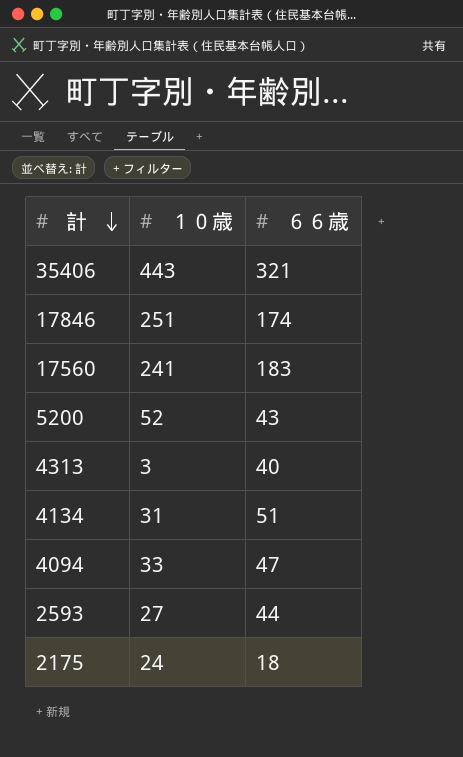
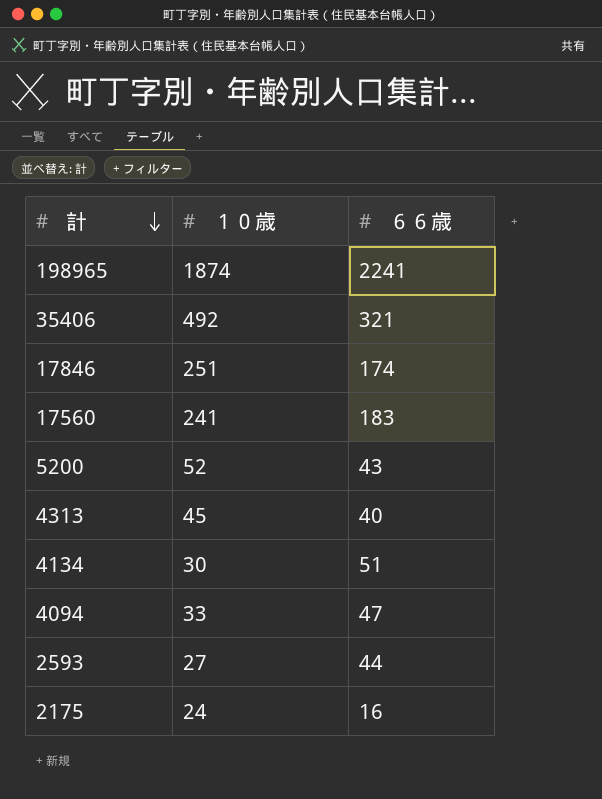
row 198965: none -> 1874 | 2241
35406 | １０歳: 443 -> 492
4313 | １０歳: 3 -> 45
4134 | １０歳: 31 -> 30
2175 | ６６歳: 18 -> 16

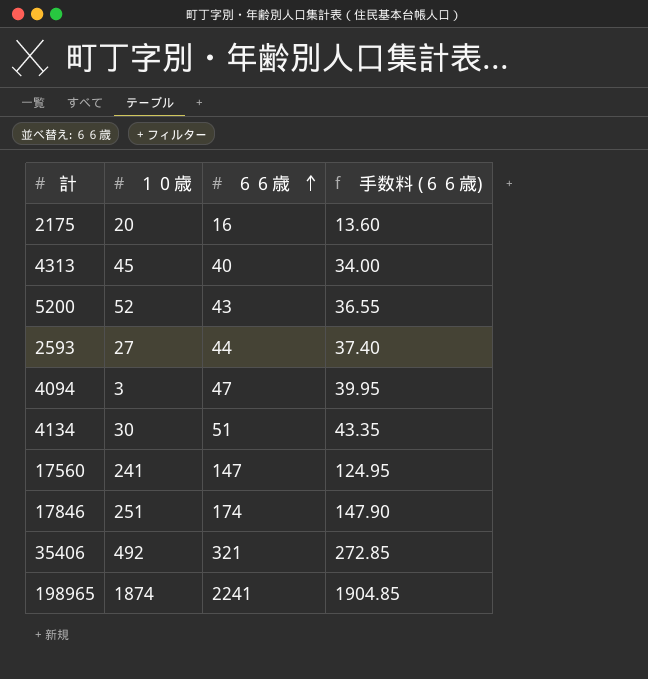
row order: 計 descending -> ６６歳 ascending
column 手数料 (６６歳) | formula: none -> [６６歳] * 0.85
2175 | １０歳: 24 -> 20
4094 | １０歳: 33 -> 3
17560 | ６６歳: 183 -> 147

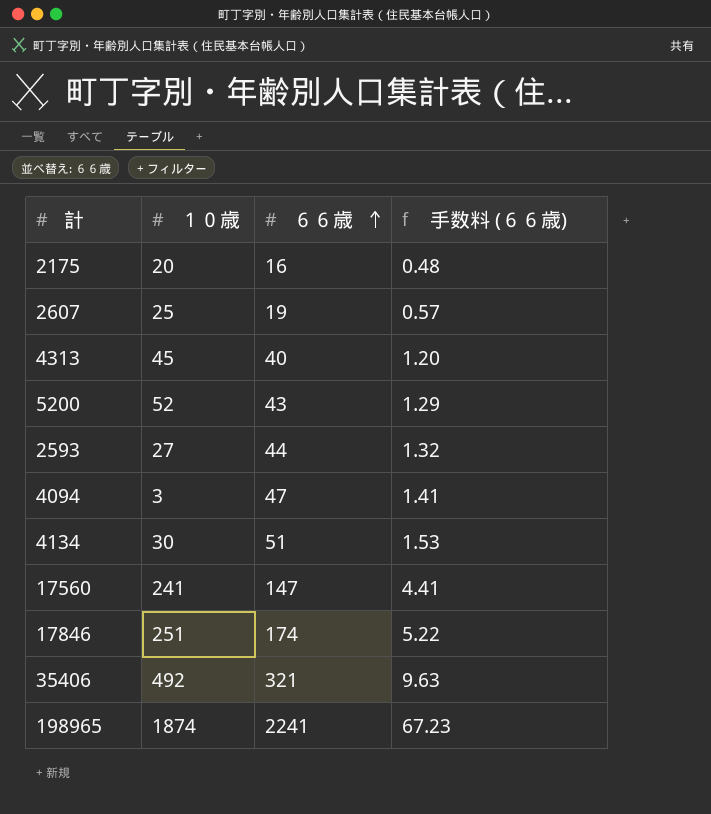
column 手数料 (６６歳) | formula: [６６歳] * 0.85 -> [６６歳] * 0.03
row 2607: none -> 25 | 19 | 0.57

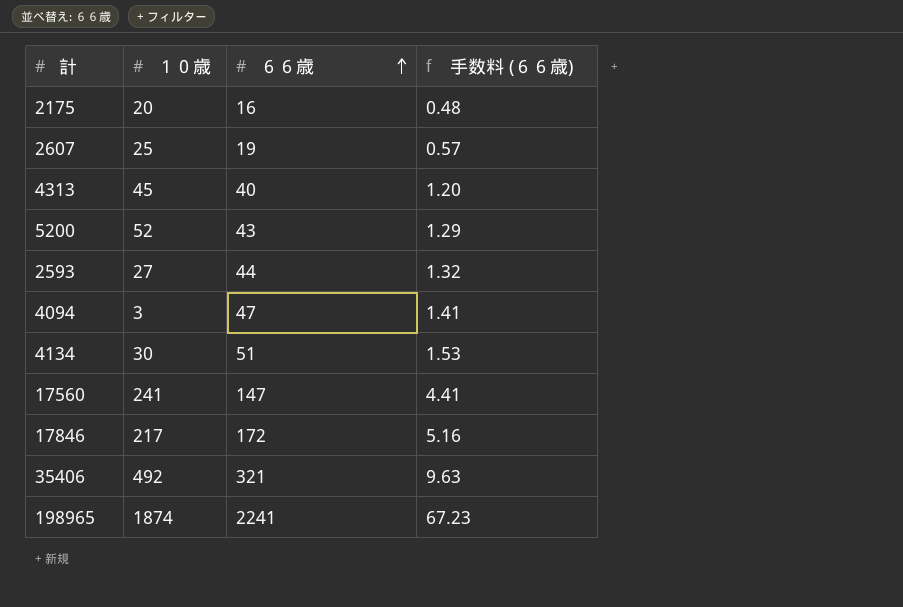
17846 | １０歳: 251 -> 217
17846 | ６６歳: 174 -> 172
17846 | 手数料 (６６歳): 5.22 -> 5.16

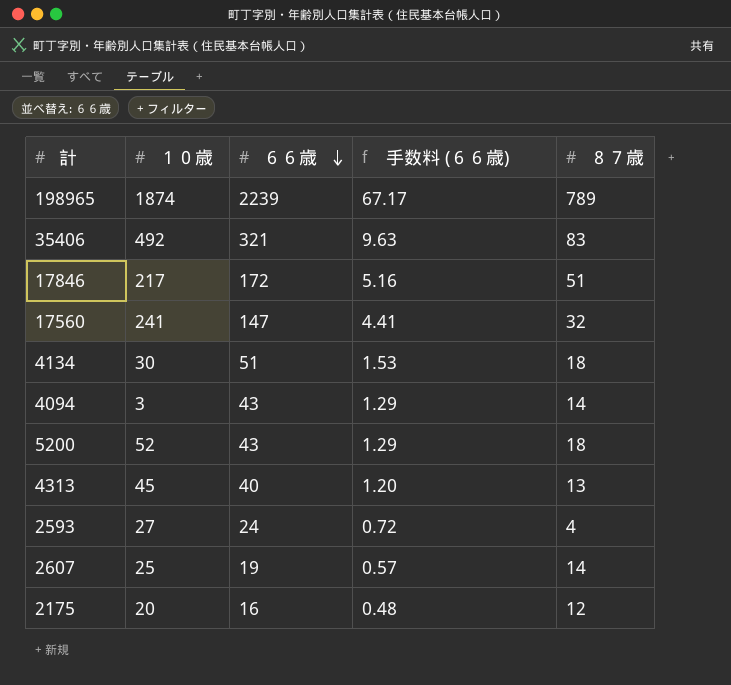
row order: ６６歳 ascending -> ６６歳 descending
column ８７歳 | position: none -> 5
198965 | ６６歳: 2241 -> 2239
198965 | 手数料 (６６歳): 67.23 -> 67.17
4094 | ６６歳: 47 -> 43
4094 | 手数料 (６６歳): 1.41 -> 1.29
2593 | ６６歳: 44 -> 24
2593 | 手数料 (６６歳): 1.32 -> 0.72

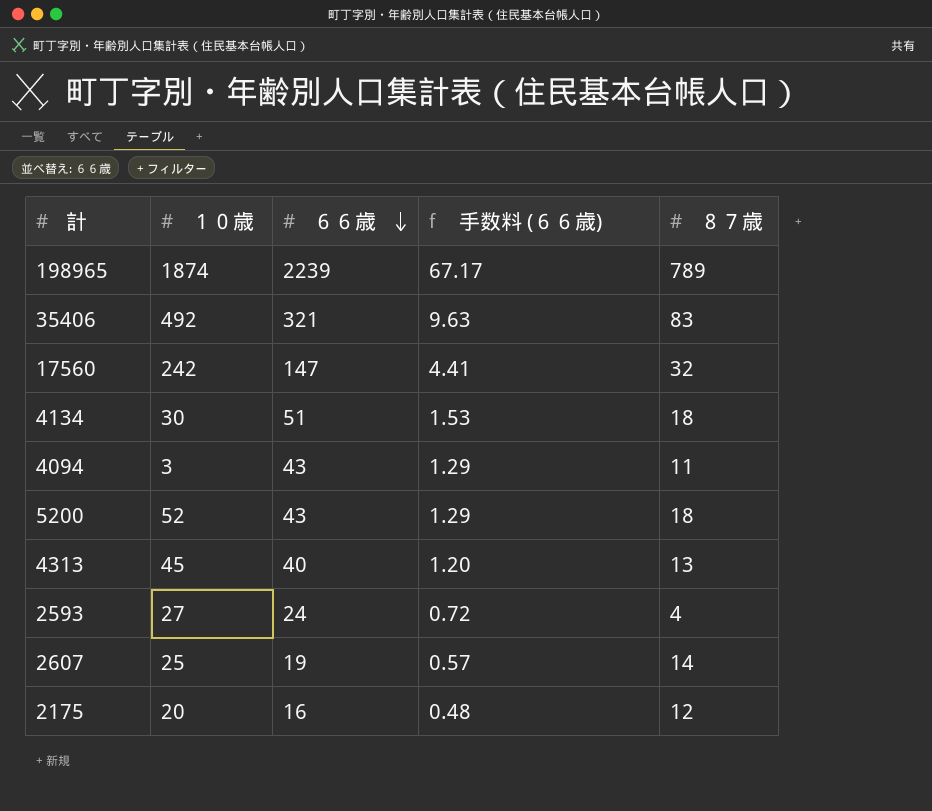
row 17846: 217 | 172 | 5.16 | 51 -> none
17560 | １０歳: 241 -> 242
4094 | ８７歳: 14 -> 11

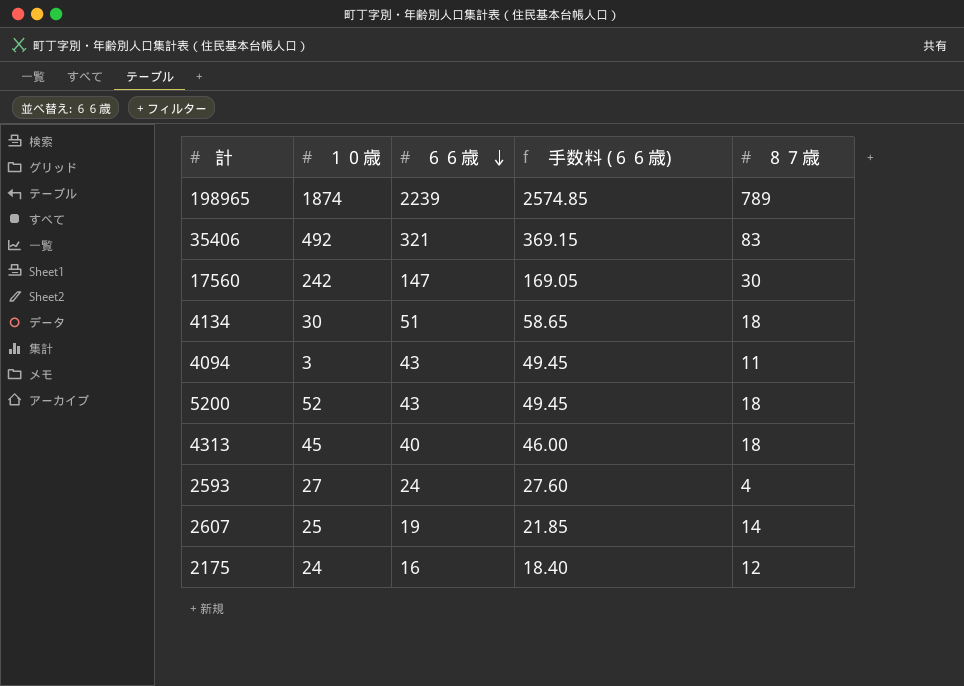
column 手数料 (６６歳) | formula: [６６歳] * 0.03 -> [６６歳] * 1.15
17560 | ８７歳: 32 -> 30
4313 | ８７歳: 13 -> 18
2175 | １０歳: 20 -> 24

